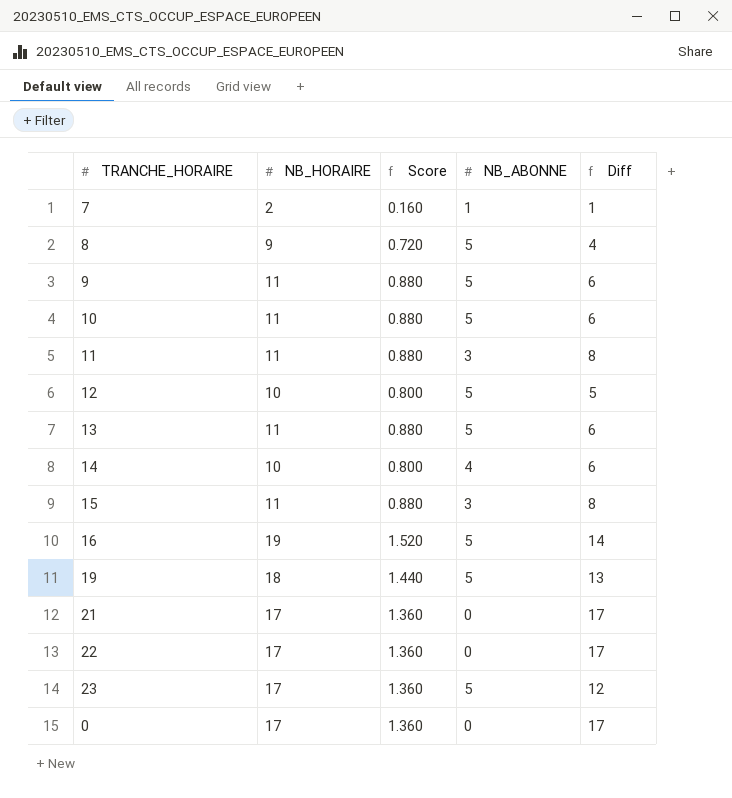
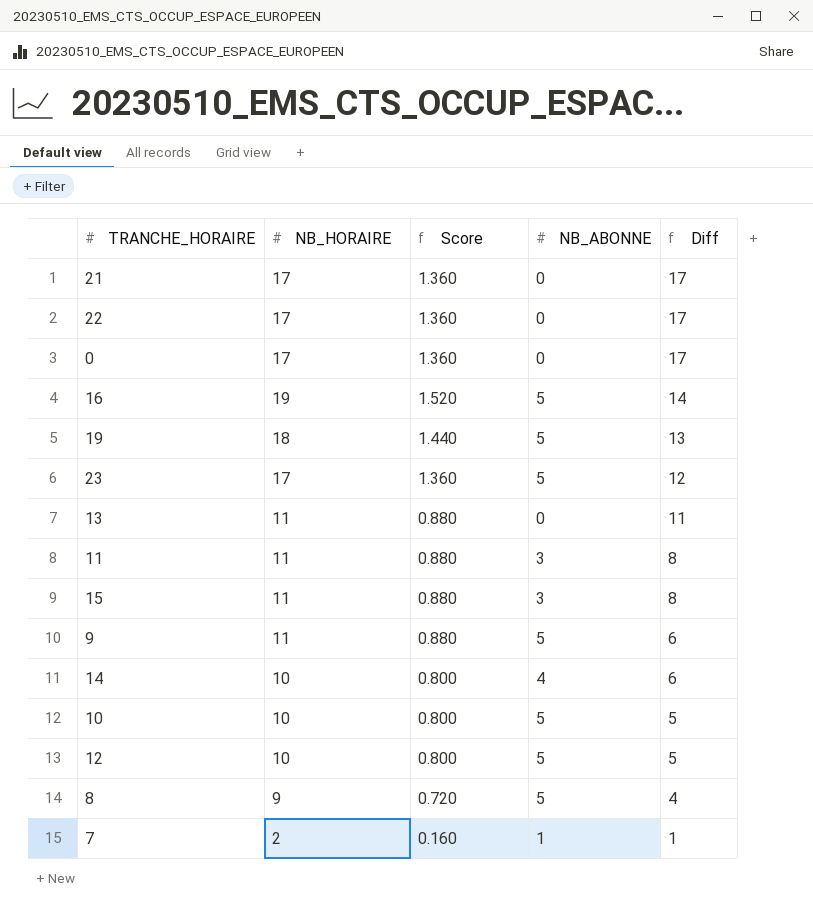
row order: none -> Diff descending
13 | NB_ABONNE: 5 -> 0
13 | Diff: 6 -> 11
10 | NB_HORAIRE: 11 -> 10
10 | Score: 0.880 -> 0.800
10 | Diff: 6 -> 5

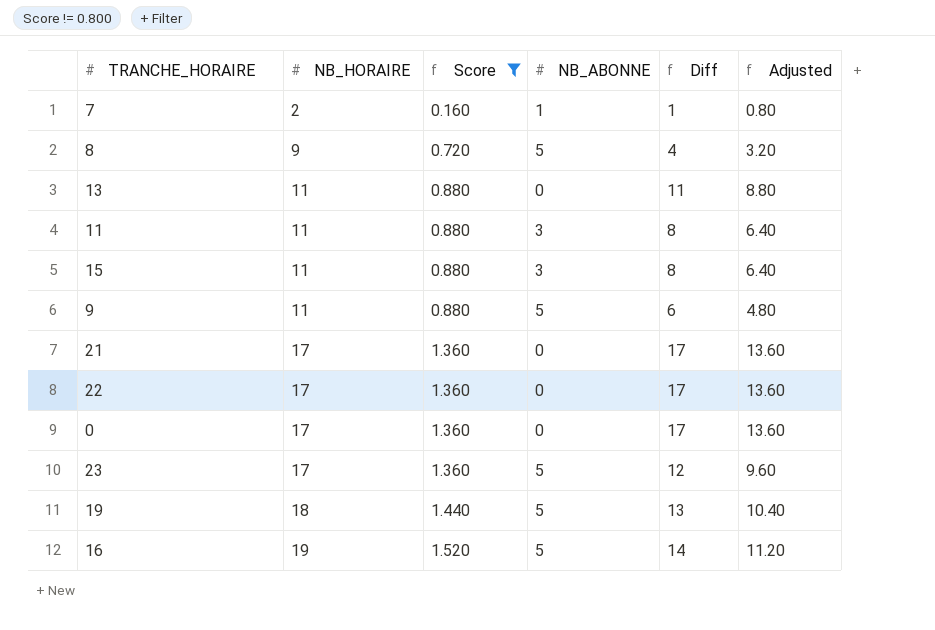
filter: none -> Score != 0.800
row order: Diff descending -> NB_HORAIRE ascending
column Adjusted | formula: none -> [Diff] * 0.8

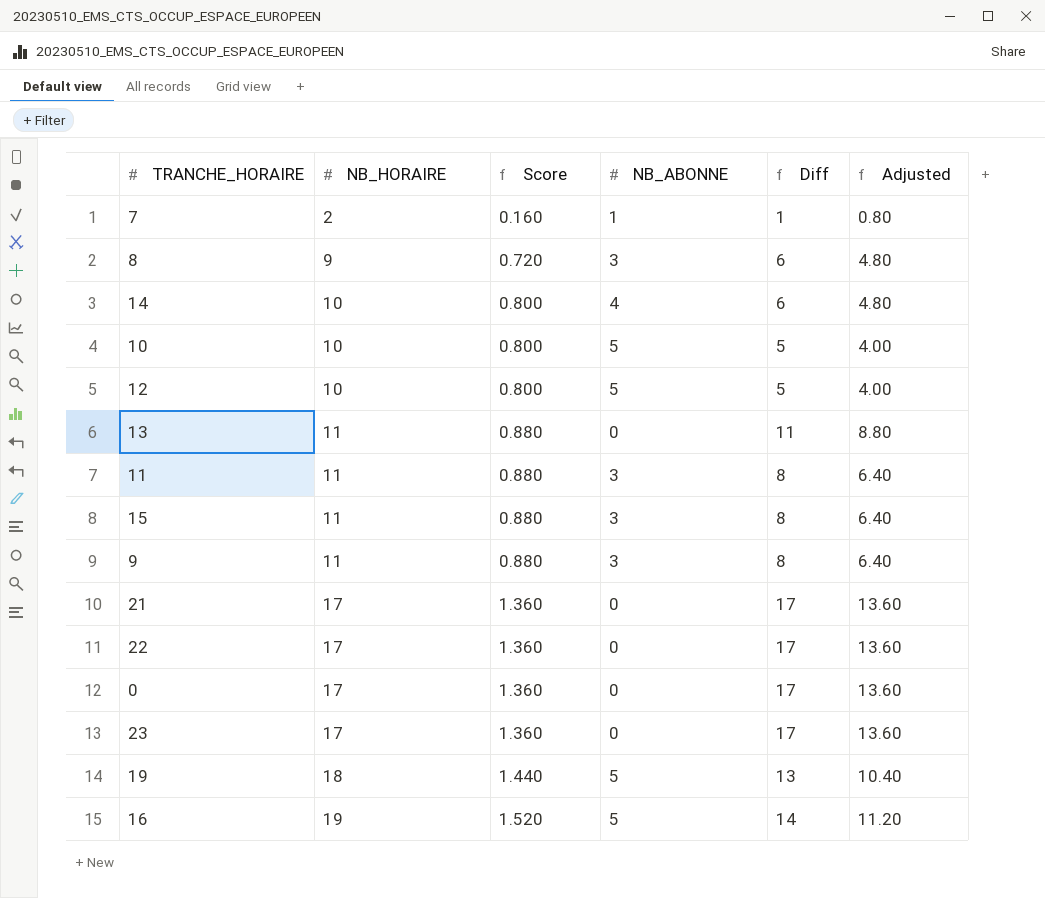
filter: Score != 0.800 -> none
8 | NB_ABONNE: 5 -> 3
8 | Diff: 4 -> 6
8 | Adjusted: 3.20 -> 4.80
9 | NB_ABONNE: 5 -> 3
9 | Diff: 6 -> 8
9 | Adjusted: 4.80 -> 6.40
23 | NB_ABONNE: 5 -> 0
23 | Diff: 12 -> 17
23 | Adjusted: 9.60 -> 13.60

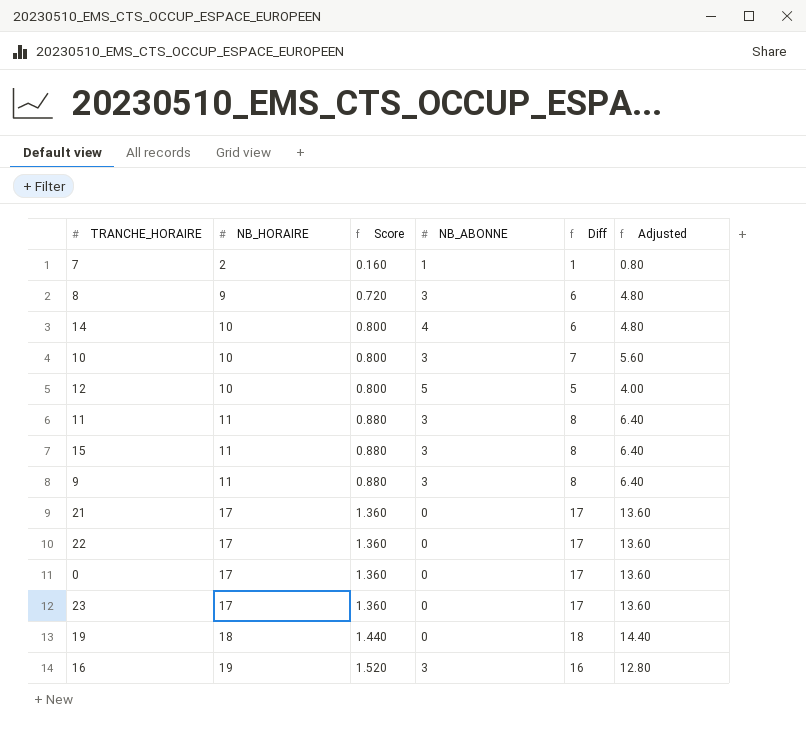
row 13: 11 | 0.880 | 0 | 11 | 8.80 -> none
10 | NB_ABONNE: 5 -> 3
10 | Diff: 5 -> 7
10 | Adjusted: 4.00 -> 5.60
19 | NB_ABONNE: 5 -> 0
19 | Diff: 13 -> 18
19 | Adjusted: 10.40 -> 14.40
16 | NB_ABONNE: 5 -> 3
16 | Diff: 14 -> 16
16 | Adjusted: 11.20 -> 12.80

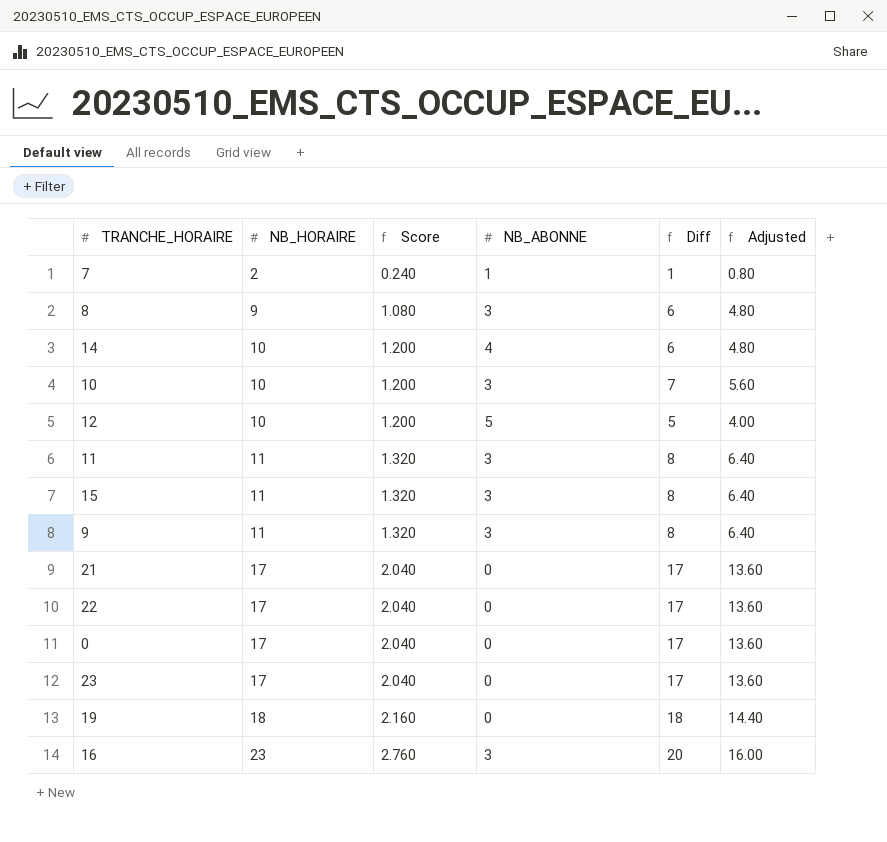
column Score | formula: [NB_HORAIRE] * 0.08 -> [NB_HORAIRE] * 0.12
16 | NB_HORAIRE: 19 -> 23
16 | Diff: 16 -> 20
16 | Adjusted: 12.80 -> 16.00

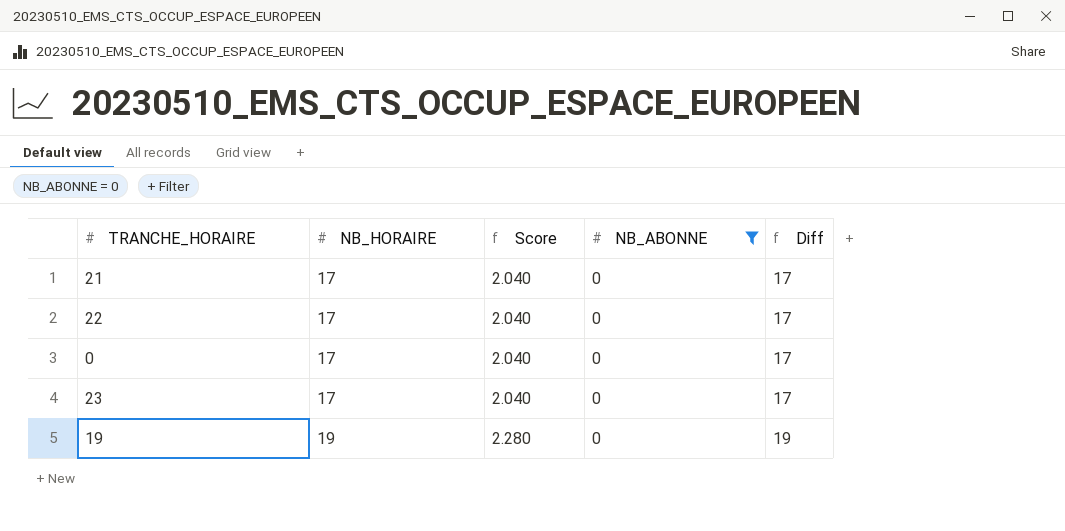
filter: none -> NB_ABONNE = 0
column Adjusted | formula: [Diff] * 0.8 -> none
19 | NB_HORAIRE: 18 -> 19
19 | Score: 2.160 -> 2.280
19 | Diff: 18 -> 19

